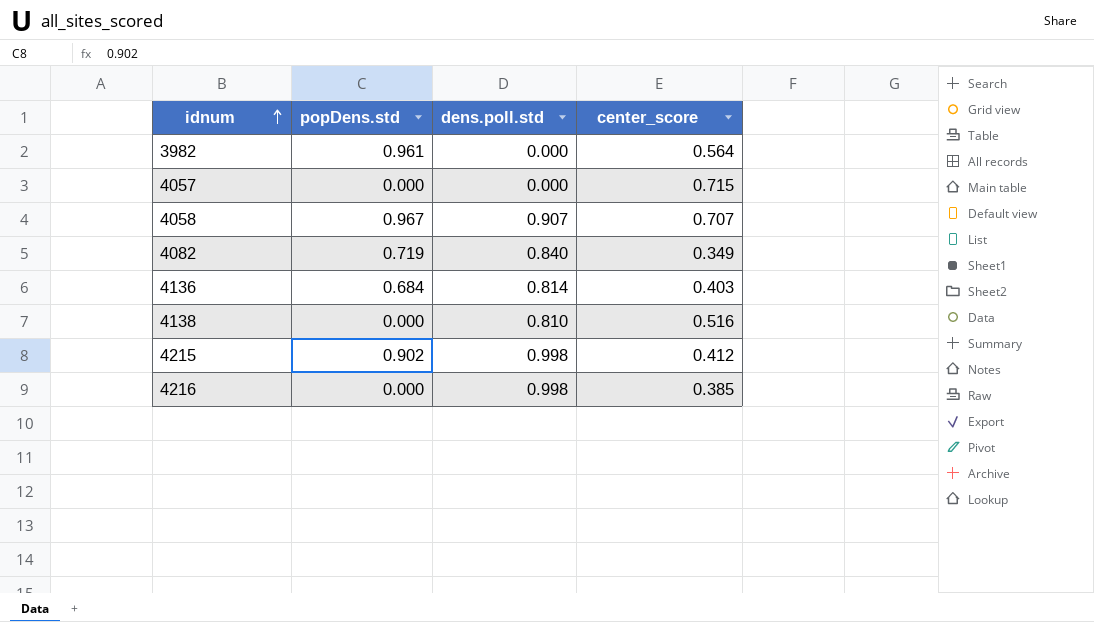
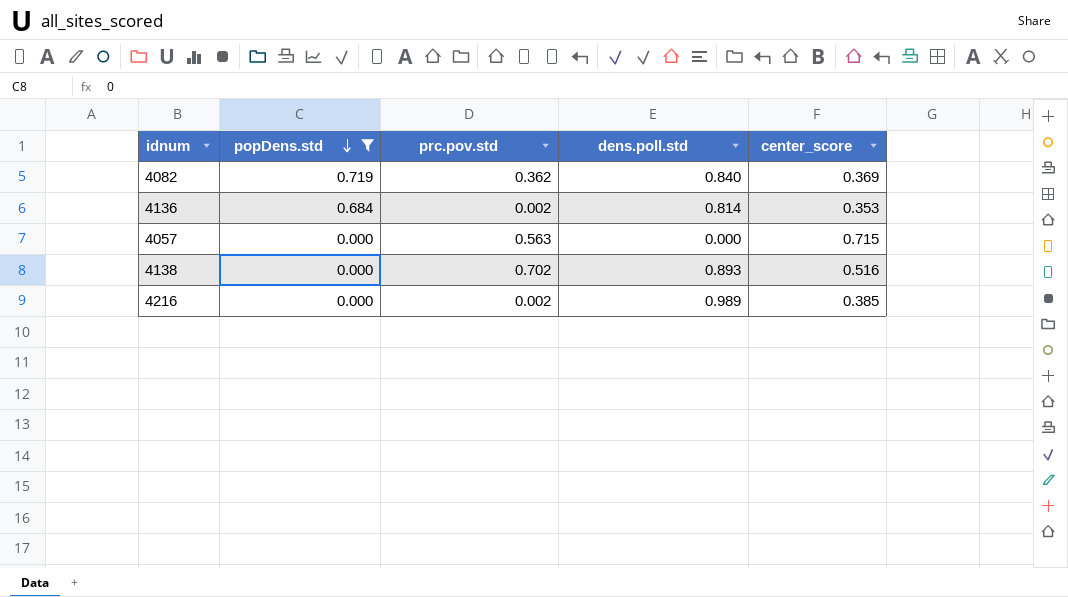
filter: none -> popDens.std <= 0.719
row order: idnum ascending -> popDens.std descending
column prc.pov.std | position: none -> 3
4082 | center_score: 0.349 -> 0.369
4136 | center_score: 0.403 -> 0.353
4138 | dens.poll.std: 0.810 -> 0.893
4216 | dens.poll.std: 0.998 -> 0.989

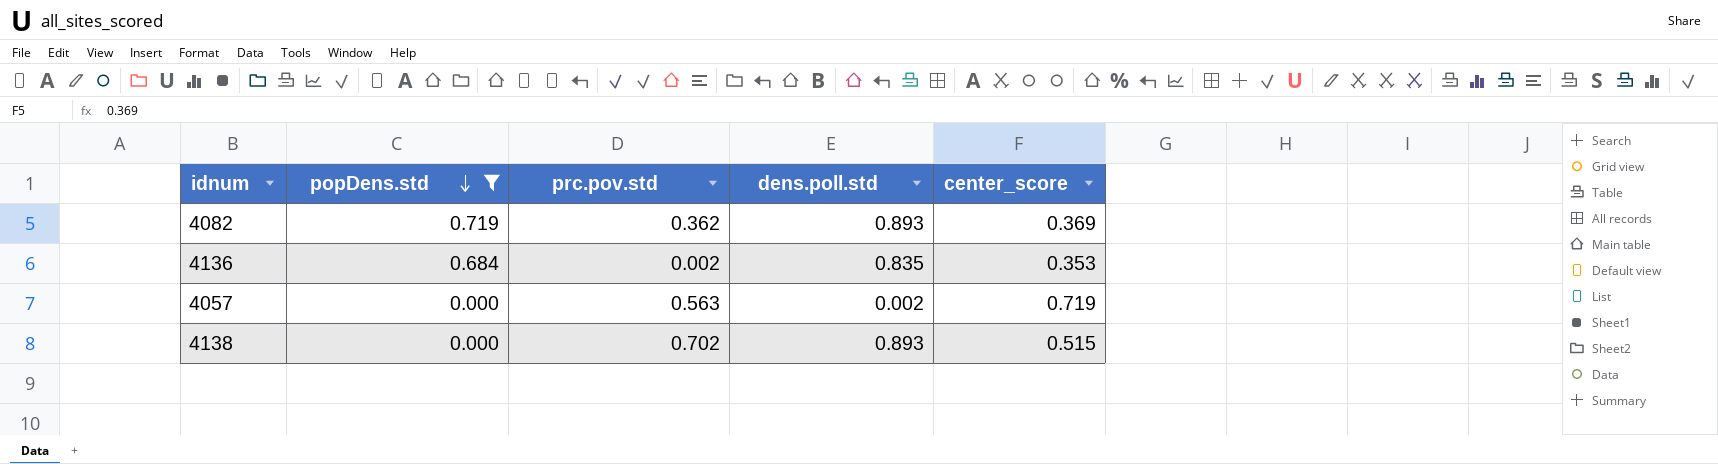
row 4216: 0.000 | 0.002 | 0.989 | 0.385 -> none
4082 | dens.poll.std: 0.840 -> 0.893
4136 | dens.poll.std: 0.814 -> 0.835
4057 | dens.poll.std: 0.000 -> 0.002
4057 | center_score: 0.715 -> 0.719
4138 | center_score: 0.516 -> 0.515

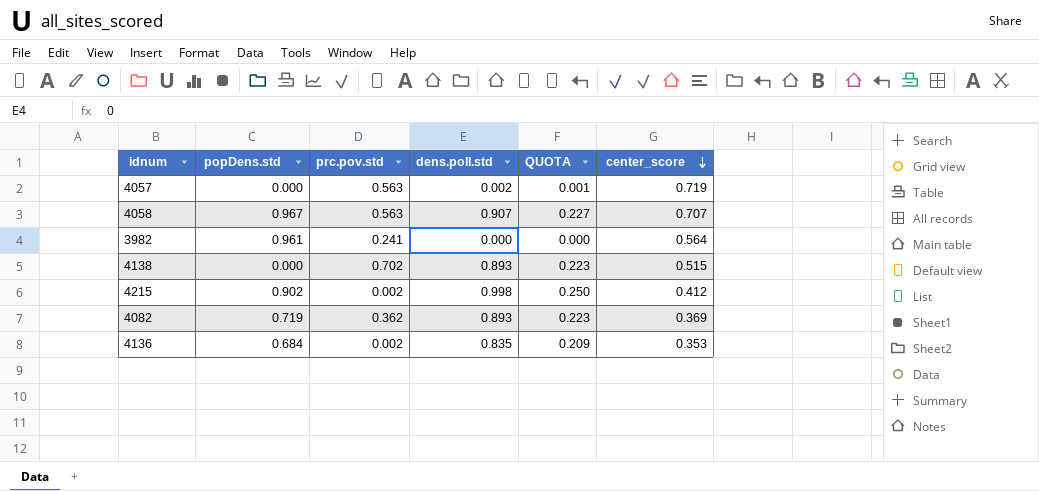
filter: popDens.std <= 0.719 -> none
row order: popDens.std descending -> center_score descending
column QUOTA | formula: none -> [dens.poll.std] * 0.25

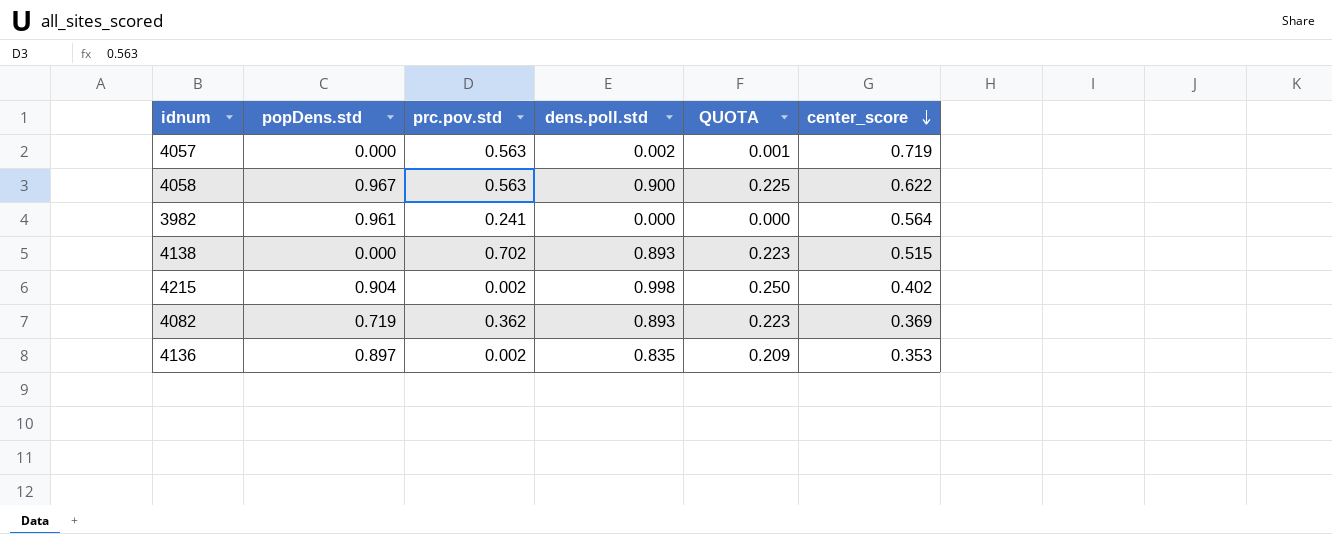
4058 | dens.poll.std: 0.907 -> 0.900
4058 | QUOTA: 0.227 -> 0.225
4058 | center_score: 0.707 -> 0.622
4215 | popDens.std: 0.902 -> 0.904
4215 | center_score: 0.412 -> 0.402
4136 | popDens.std: 0.684 -> 0.897

